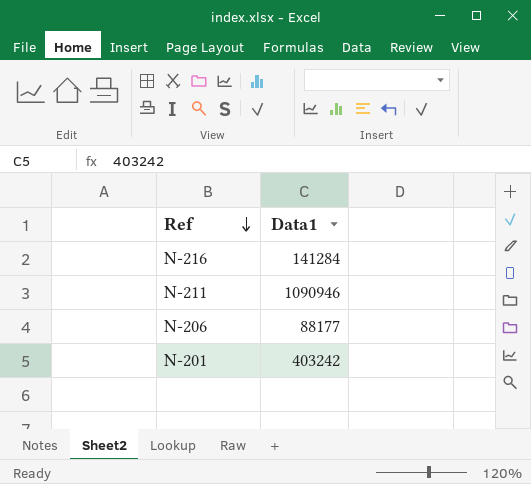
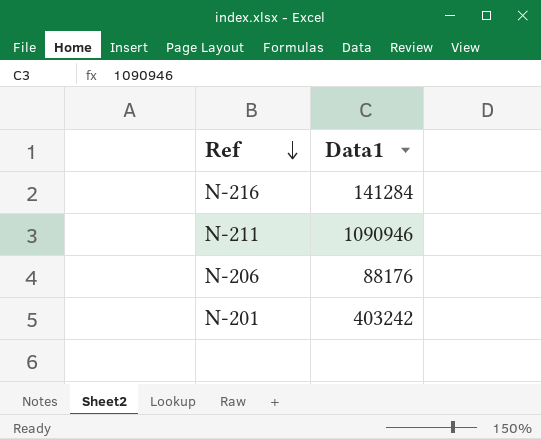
N-206 | Data1: 88177 -> 88176

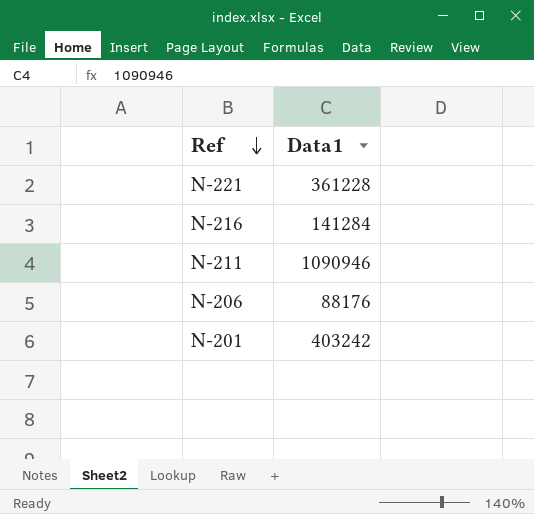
row N-221: none -> 361228

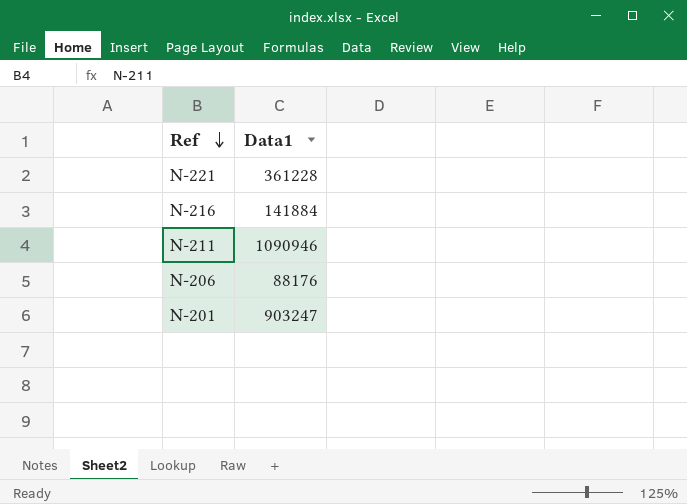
N-216 | Data1: 141284 -> 141884
N-201 | Data1: 403242 -> 903247

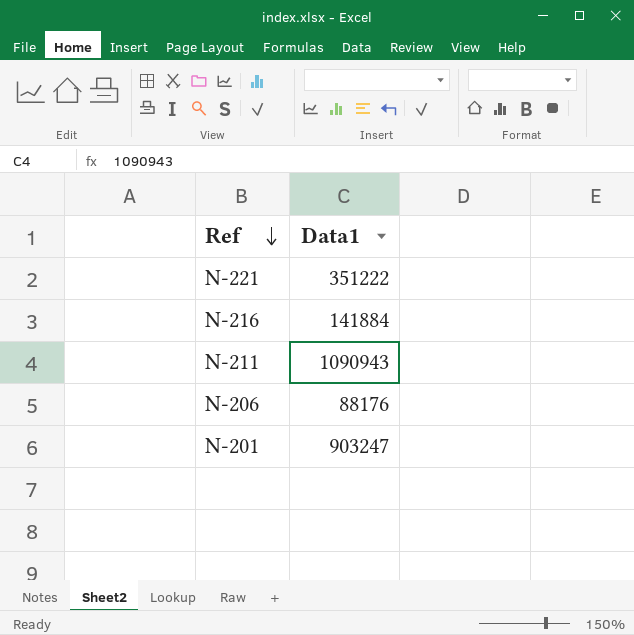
N-221 | Data1: 361228 -> 351222
N-211 | Data1: 1090946 -> 1090943

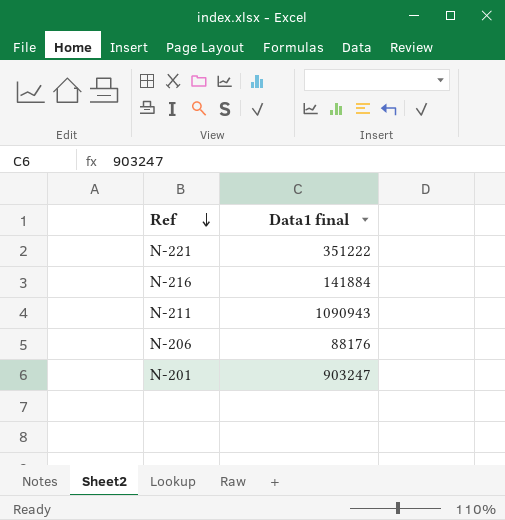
column name: Data1 -> Data1 final

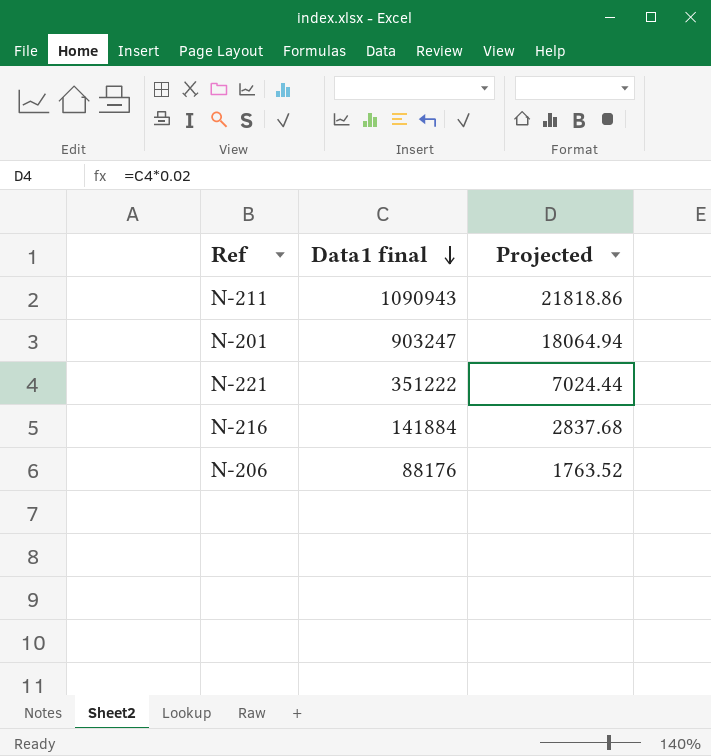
row order: Ref descending -> Data1 final descending
column Projected | formula: none -> [Data1 final] * 0.02

